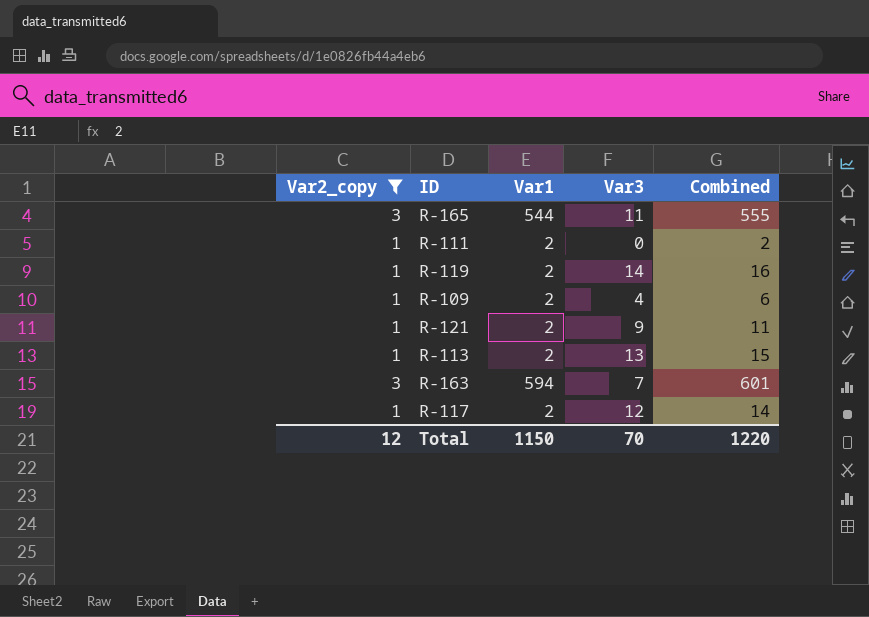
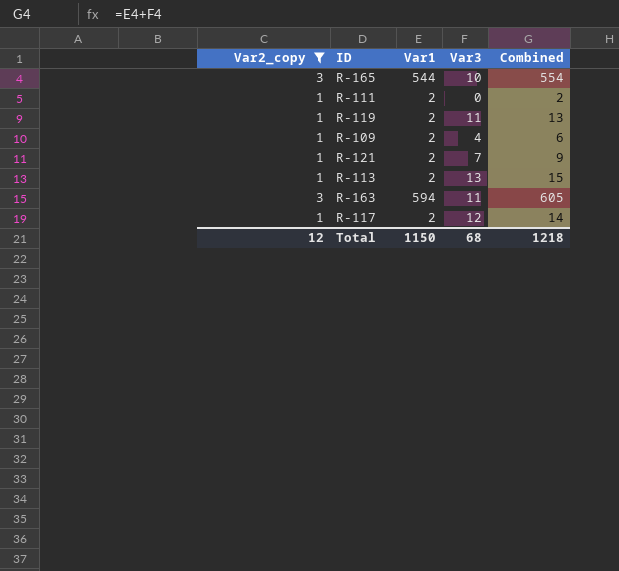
R-165 | Var3: 11 -> 10
R-165 | Combined: 555 -> 554
R-119 | Var3: 14 -> 11
R-119 | Combined: 16 -> 13
R-121 | Var3: 9 -> 7
R-121 | Combined: 11 -> 9
R-163 | Var3: 7 -> 11
R-163 | Combined: 601 -> 605
Total | Var3: 70 -> 68
Total | Combined: 1220 -> 1218

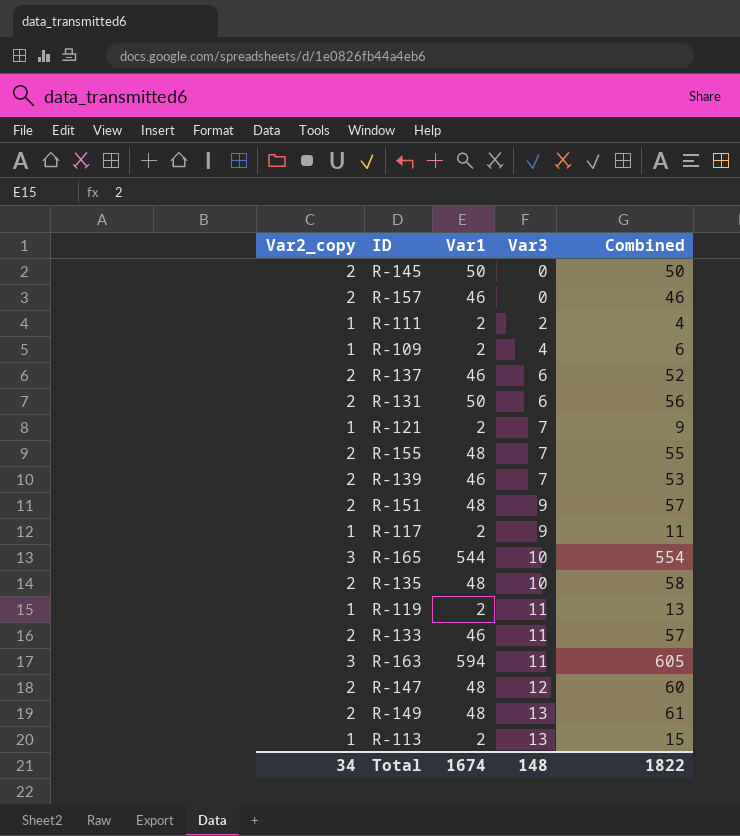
filter: Var2_copy != 2 -> none
row order: none -> Var3 ascending
R-111 | Var3: 0 -> 2
R-111 | Combined: 2 -> 4
R-117 | Var3: 12 -> 9
R-117 | Combined: 14 -> 11
Total | Var2_copy: 12 -> 34
Total | Var1: 1150 -> 1674
Total | Var3: 68 -> 148
Total | Combined: 1218 -> 1822

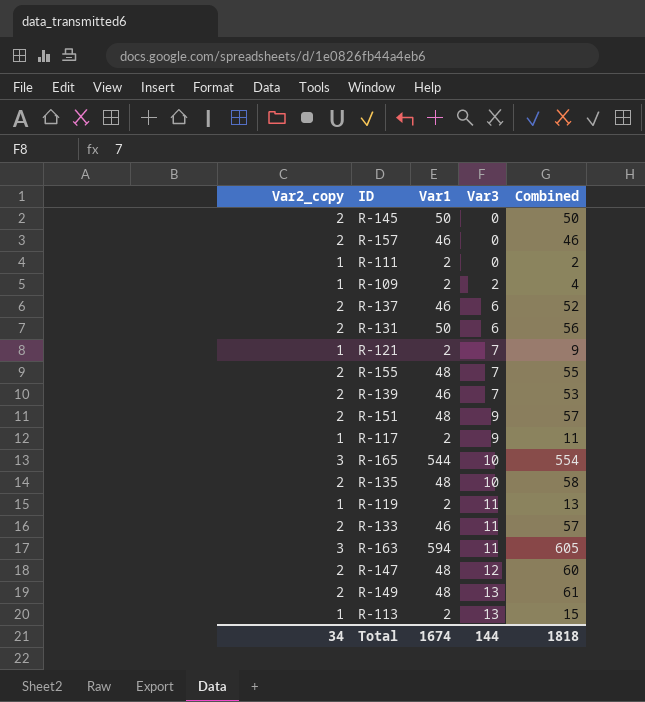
R-111 | Var3: 2 -> 0
R-111 | Combined: 4 -> 2
R-109 | Var3: 4 -> 2
R-109 | Combined: 6 -> 4
Total | Var3: 148 -> 144
Total | Combined: 1822 -> 1818

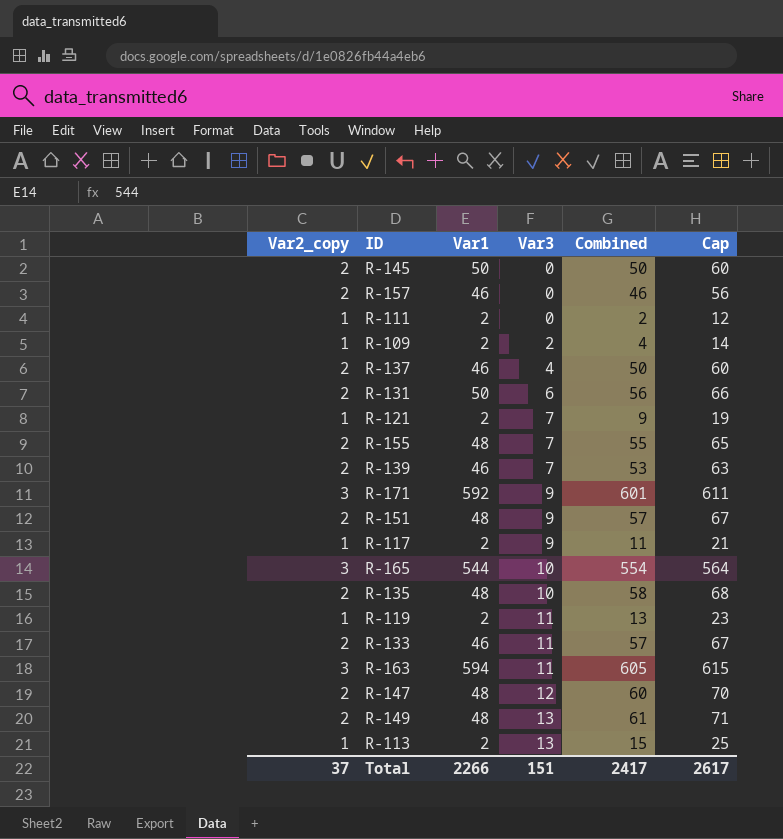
column Cap | formula: none -> [Combined] + 10
R-137 | Var3: 6 -> 4
R-137 | Combined: 52 -> 50
row R-171: none -> 3 | 592 | 9 | 601 | 611
Total | Var2_copy: 34 -> 37
Total | Var1: 1674 -> 2266
Total | Var3: 144 -> 151
Total | Combined: 1818 -> 2417

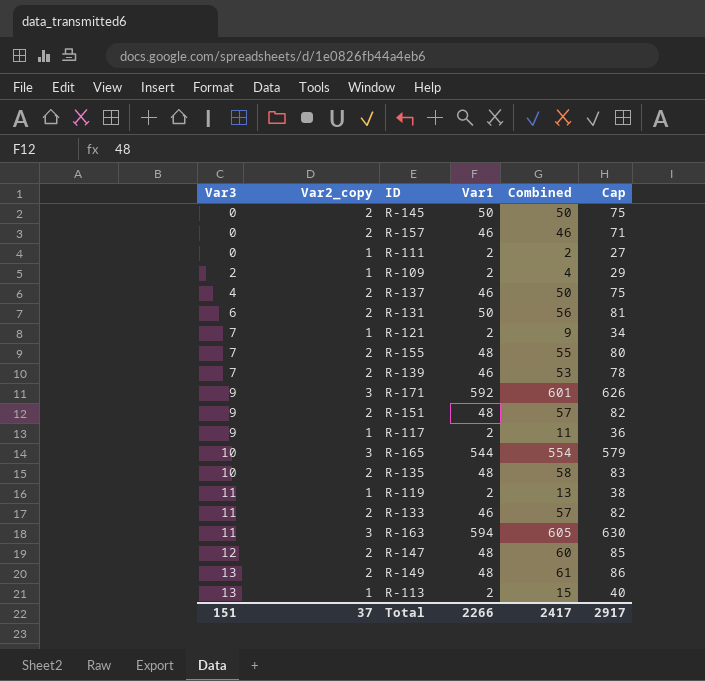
column Var3 | position: 4 -> 1
column Cap | formula: [Combined] + 10 -> [Combined] + 25
Total | Cap: 2617 -> 2917

